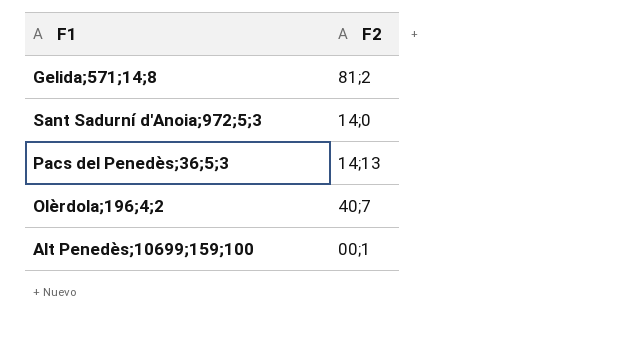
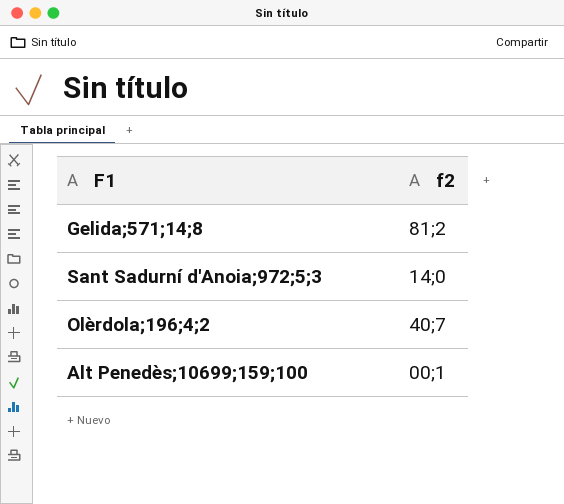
column name: F2 -> f2
row Pacs del Penedès;36;5;3: 14;13 -> none

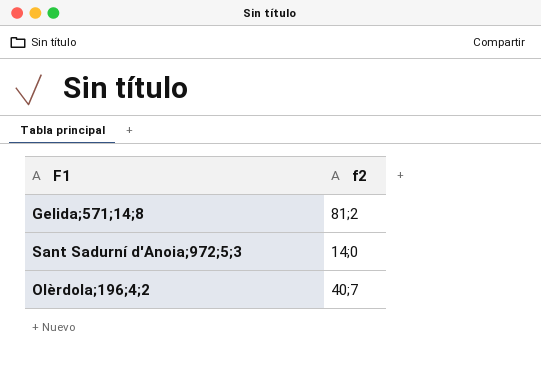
row Alt Penedès;10699;159;100: 00;1 -> none

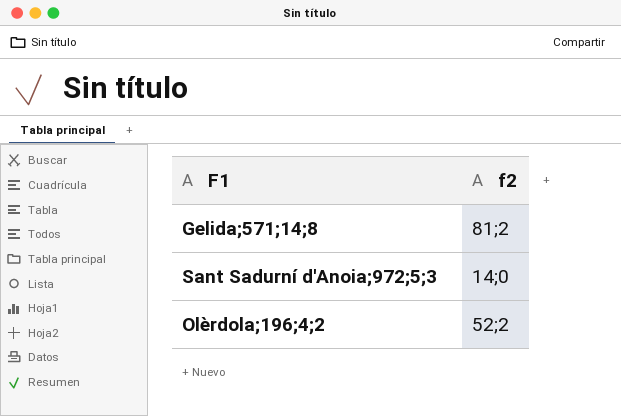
Olèrdola;196;4;2 | f2: 40;7 -> 52;2

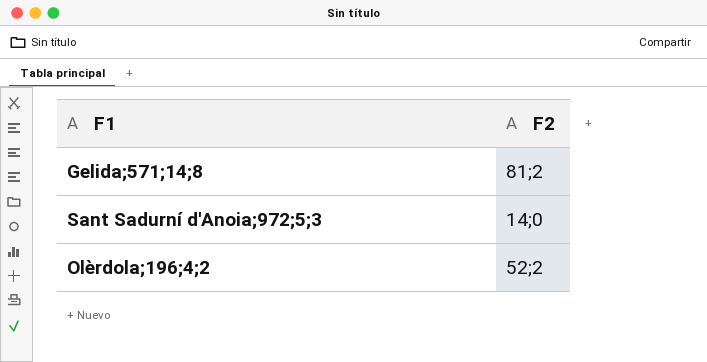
column name: f2 -> F2

